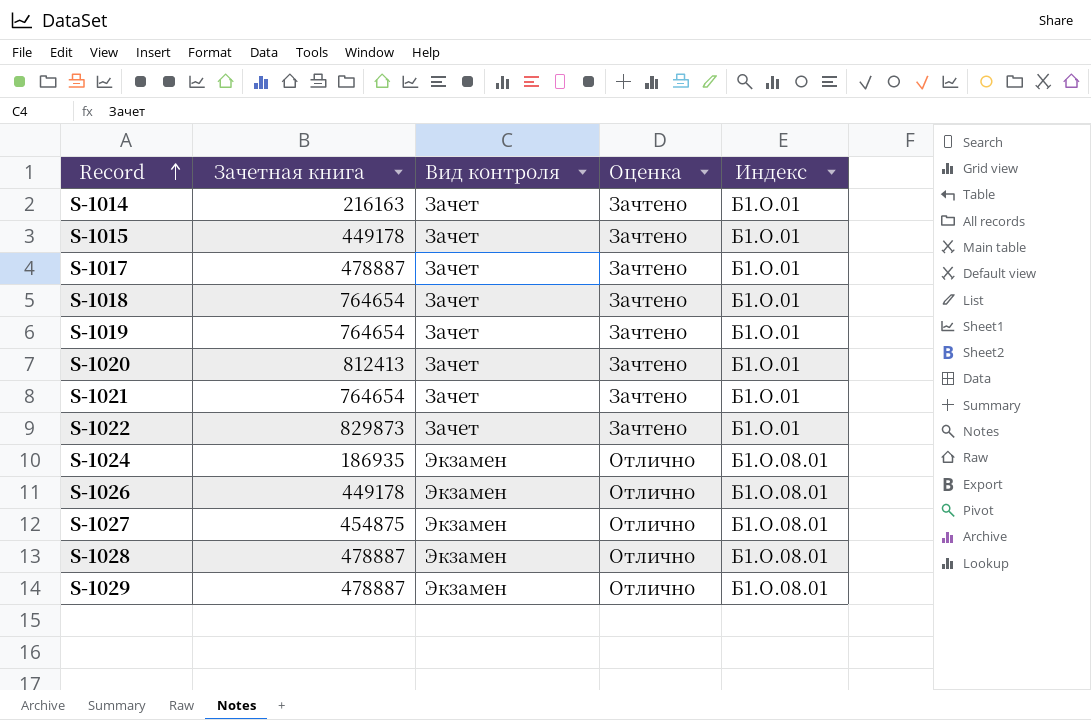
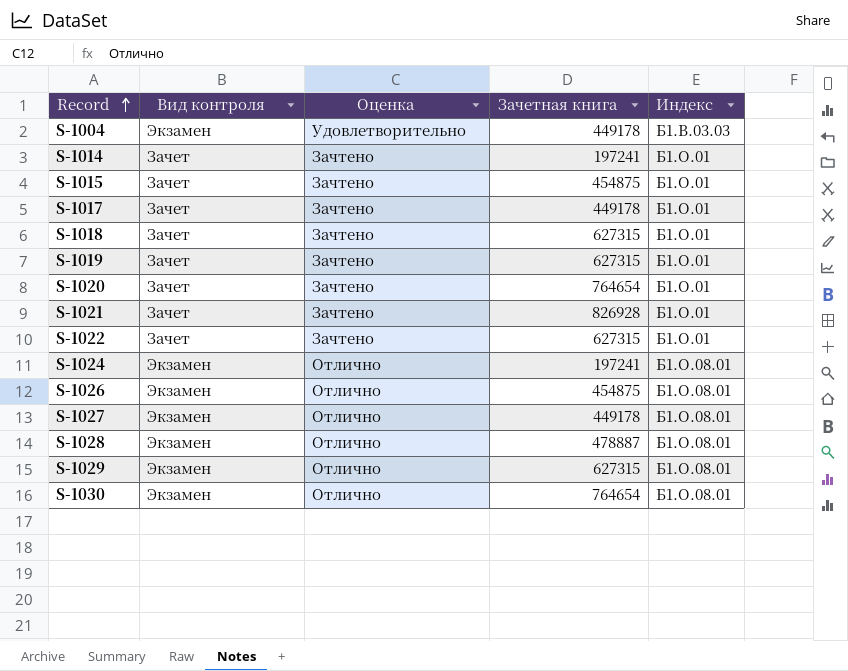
column Зачетная книга | position: 2 -> 4
row S-1004: none -> Экзамен | Удовлетворительно | 449178 | Б1.В.03.03
S-1014 | Зачетная книга: 216163 -> 197241
S-1015 | Зачетная книга: 449178 -> 454875
S-1017 | Зачетная книга: 478887 -> 449178
S-1018 | Зачетная книга: 764654 -> 627315
S-1019 | Зачетная книга: 764654 -> 627315
S-1020 | Зачетная книга: 812413 -> 764654
S-1021 | Зачетная книга: 764654 -> 826928
S-1022 | Зачетная книга: 829873 -> 627315
S-1024 | Зачетная книга: 186935 -> 197241
S-1026 | Зачетная книга: 449178 -> 454875
S-1027 | Зачетная книга: 454875 -> 449178
S-1029 | Зачетная книга: 478887 -> 627315
row S-1030: none -> Экзамен | Отлично | 764654 | Б1.О.08.01

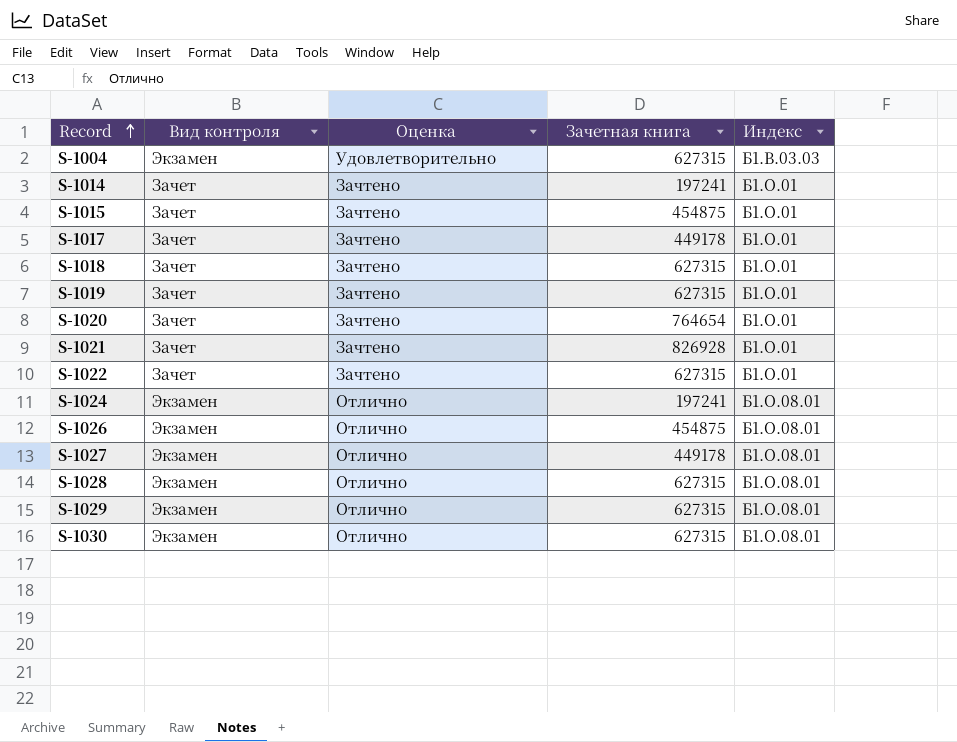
S-1004 | Зачетная книга: 449178 -> 627315
S-1028 | Зачетная книга: 478887 -> 627315
S-1030 | Зачетная книга: 764654 -> 627315

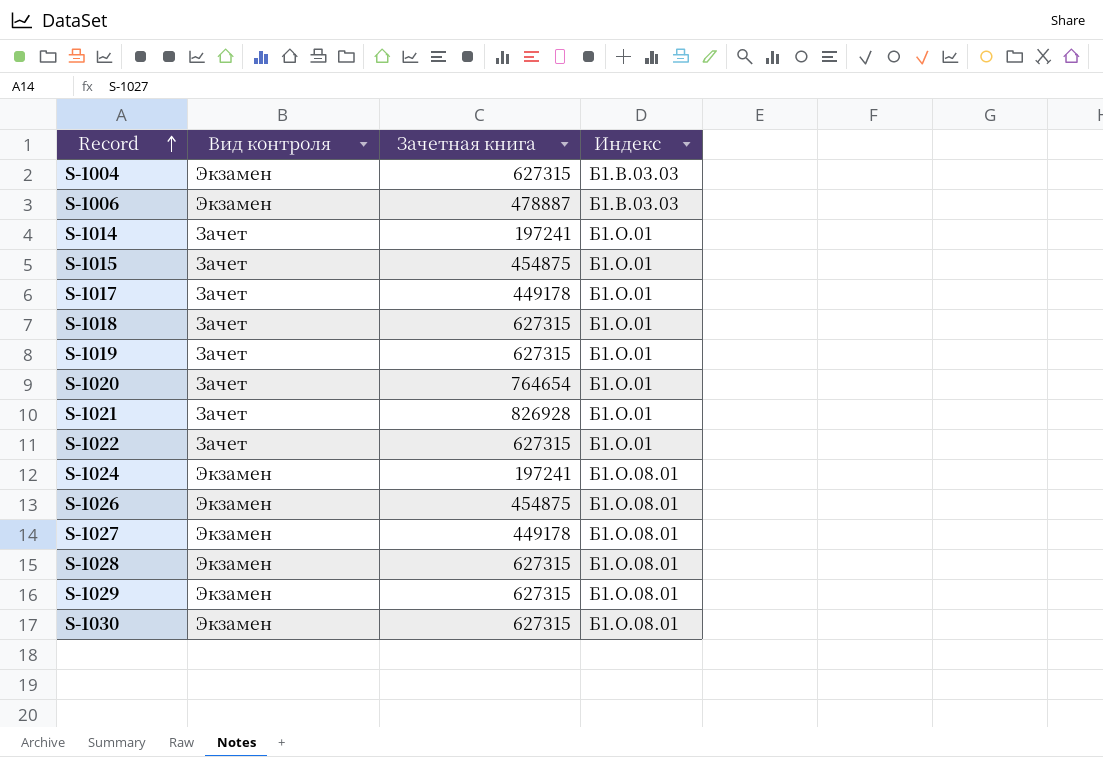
column Оценка | position: 3 -> none
row S-1006: none -> Экзамен | 478887 | Б1.В.03.03

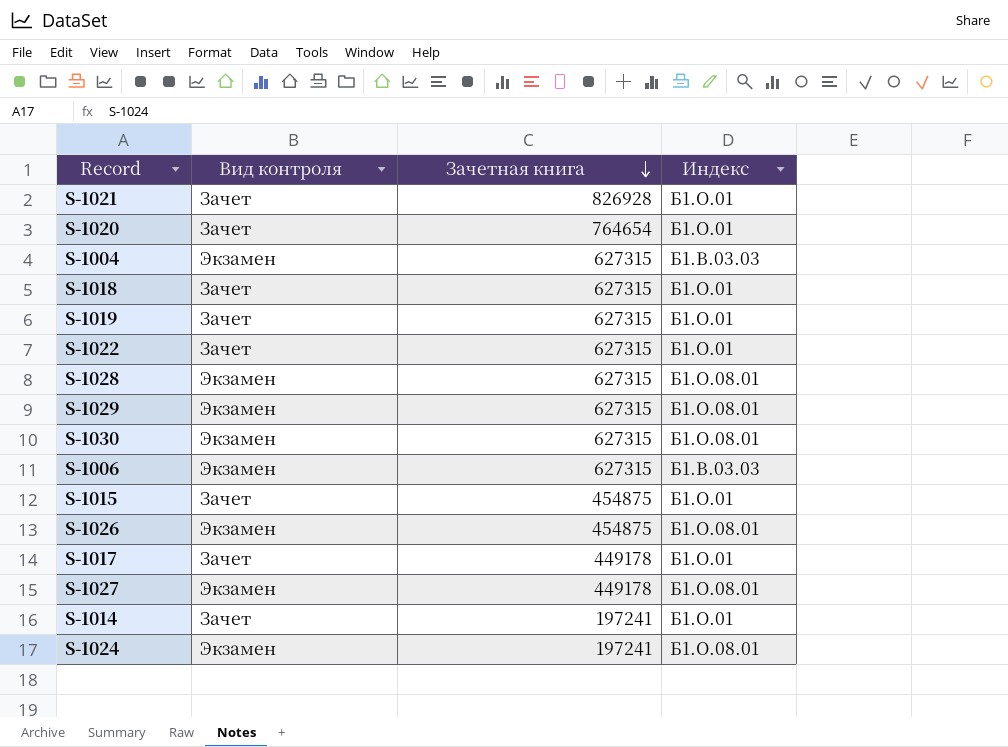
row order: Record ascending -> Зачетная книга descending
S-1006 | Зачетная книга: 478887 -> 627315

